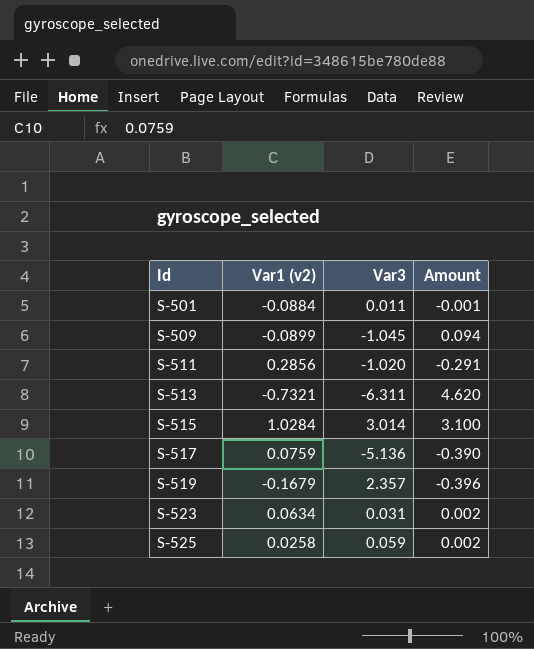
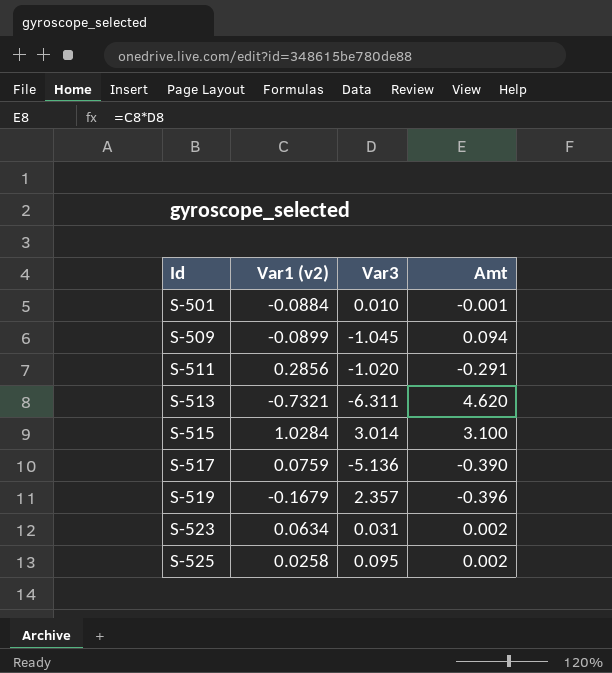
column name: Amount -> Amt
S-501 | Var3: 0.011 -> 0.010
S-525 | Var3: 0.059 -> 0.095

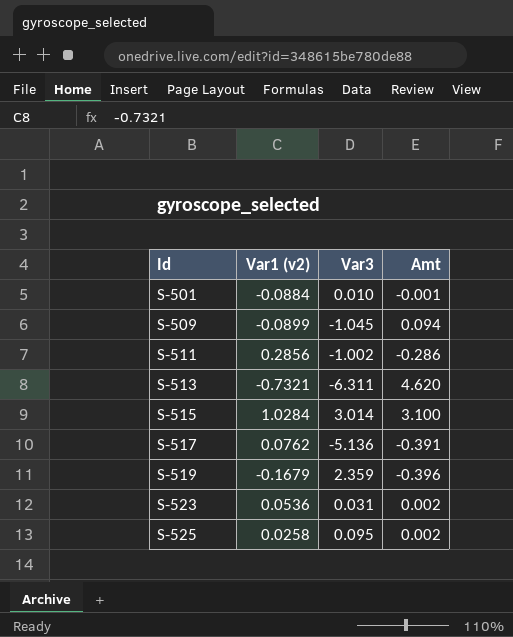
S-511 | Var3: -1.020 -> -1.002
S-511 | Amt: -0.291 -> -0.286
S-517 | Var1 (v2): 0.0759 -> 0.0762
S-517 | Amt: -0.390 -> -0.391
S-519 | Var3: 2.357 -> 2.359
S-523 | Var1 (v2): 0.0634 -> 0.0536

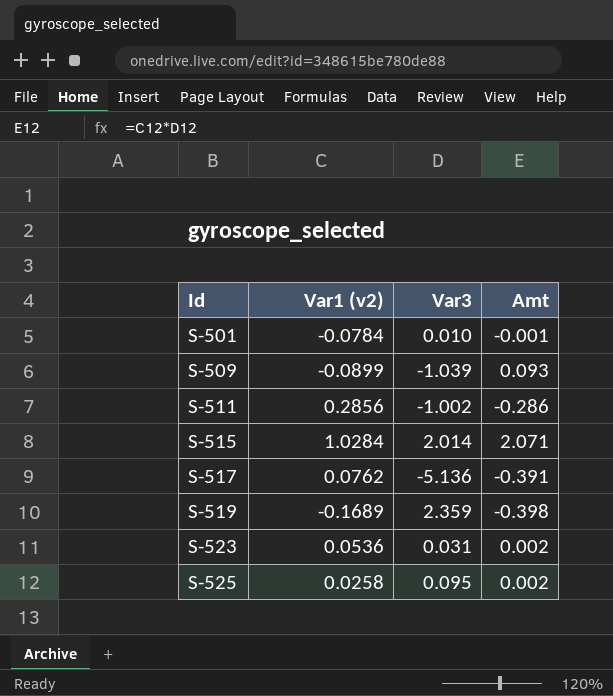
row S-513: -0.7321 | -6.311 | 4.620 -> none
S-501 | Var1 (v2): -0.0884 -> -0.0784
S-509 | Var3: -1.045 -> -1.039
S-509 | Amt: 0.094 -> 0.093
S-515 | Var3: 3.014 -> 2.014
S-515 | Amt: 3.100 -> 2.071
S-519 | Var1 (v2): -0.1679 -> -0.1689
S-519 | Amt: -0.396 -> -0.398

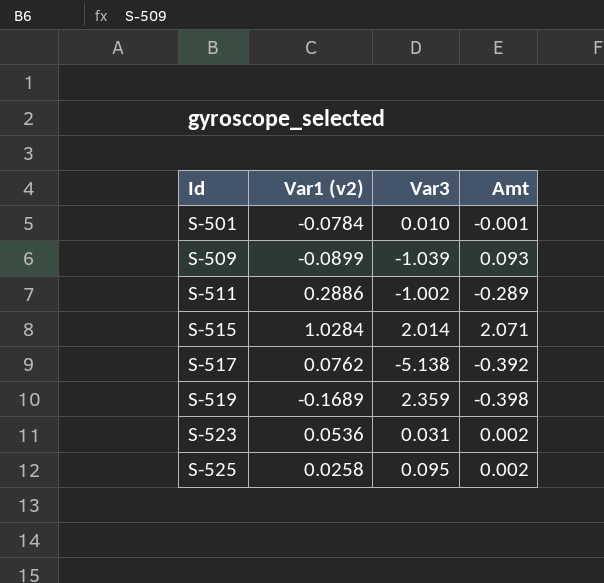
S-511 | Var1 (v2): 0.2856 -> 0.2886
S-511 | Amt: -0.286 -> -0.289
S-517 | Var3: -5.136 -> -5.138
S-517 | Amt: -0.391 -> -0.392

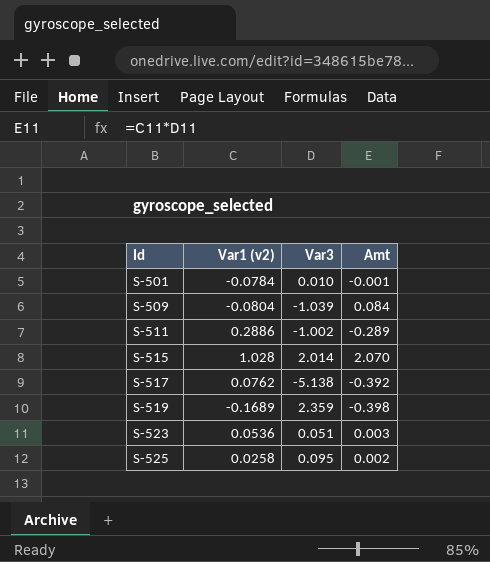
S-509 | Var1 (v2): -0.0899 -> -0.0804
S-509 | Amt: 0.093 -> 0.084
S-515 | Var1 (v2): 1.0284 -> 1.028
S-515 | Amt: 2.071 -> 2.070
S-523 | Var3: 0.031 -> 0.051
S-523 | Amt: 0.002 -> 0.003

